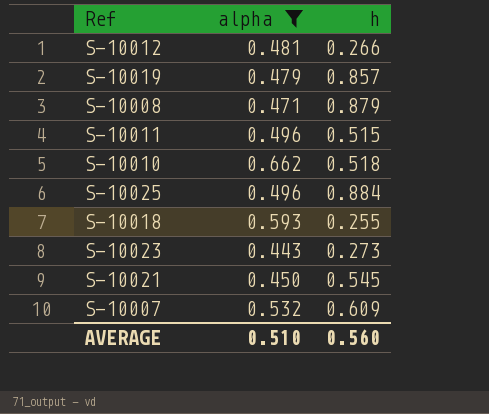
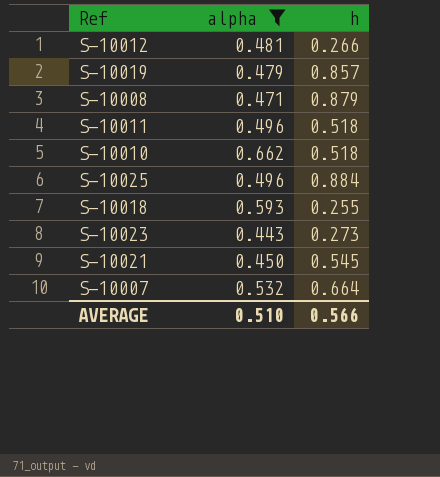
S-10011 | h: 0.515 -> 0.518
S-10007 | h: 0.609 -> 0.664
AVERAGE | h: 0.560 -> 0.566

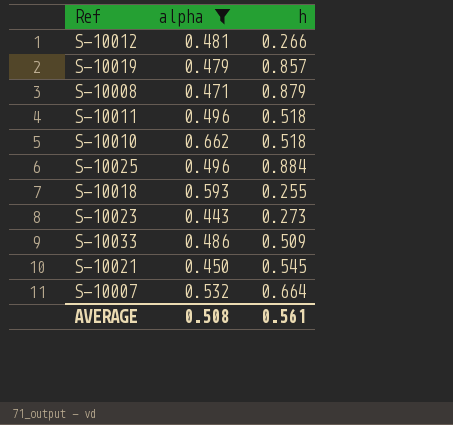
row S-10033: none -> 0.486 | 0.509
AVERAGE | alpha: 0.510 -> 0.508
AVERAGE | h: 0.566 -> 0.561

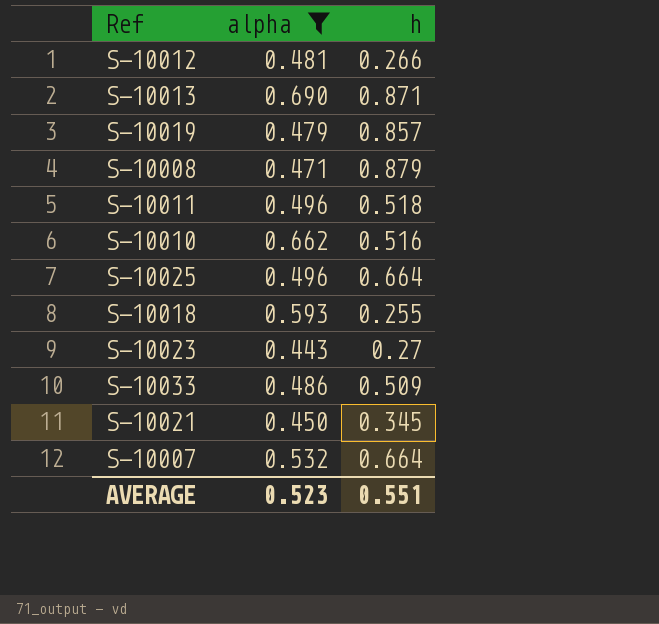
row S-10013: none -> 0.690 | 0.871
S-10010 | h: 0.518 -> 0.516
S-10025 | h: 0.884 -> 0.664
S-10023 | h: 0.273 -> 0.27
S-10021 | h: 0.545 -> 0.345
AVERAGE | alpha: 0.508 -> 0.523
AVERAGE | h: 0.561 -> 0.551

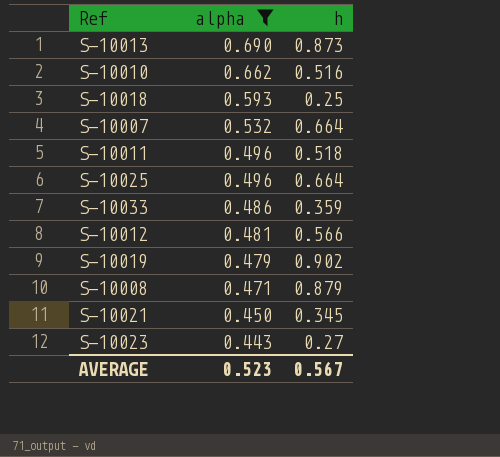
row order: none -> alpha descending
S-10013 | h: 0.871 -> 0.873
S-10018 | h: 0.255 -> 0.25
S-10033 | h: 0.509 -> 0.359
S-10012 | h: 0.266 -> 0.566
S-10019 | h: 0.857 -> 0.902
AVERAGE | h: 0.551 -> 0.567

